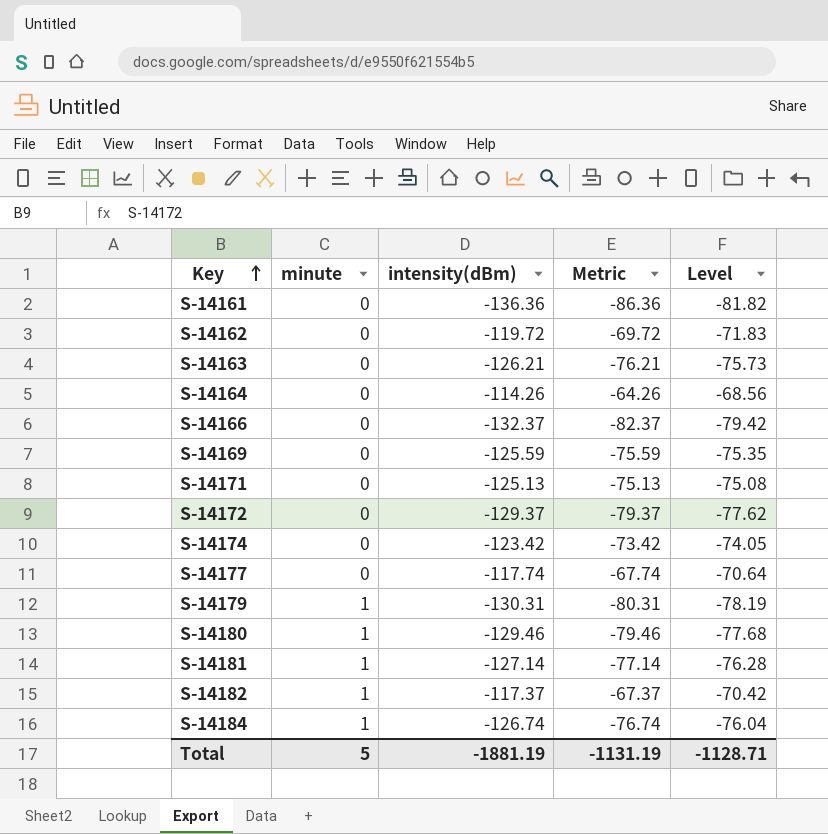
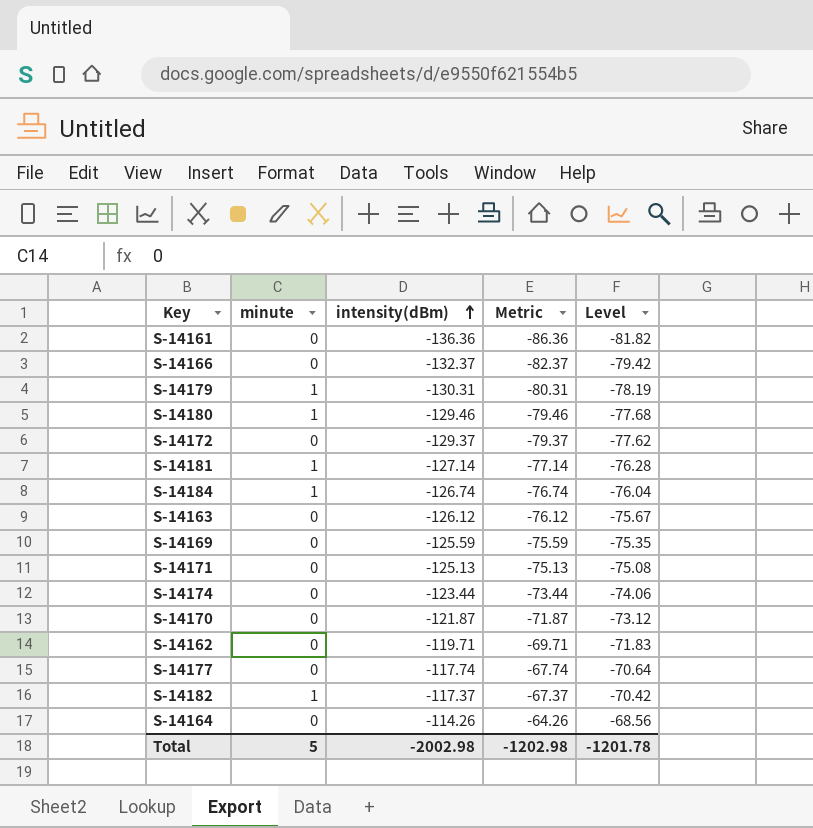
row order: Key ascending -> intensity(dBm) ascending
S-14163 | intensity(dBm): -126.21 -> -126.12
S-14163 | Metric: -76.21 -> -76.12
S-14163 | Level: -75.73 -> -75.67
S-14174 | intensity(dBm): -123.42 -> -123.44
S-14174 | Metric: -73.42 -> -73.44
S-14174 | Level: -74.05 -> -74.06
row S-14170: none -> 0 | -121.87 | -71.87 | -73.12
S-14162 | intensity(dBm): -119.72 -> -119.71
S-14162 | Metric: -69.72 -> -69.71
Total | intensity(dBm): -1881.19 -> -2002.98
Total | Metric: -1131.19 -> -1202.98
Total | Level: -1128.71 -> -1201.78

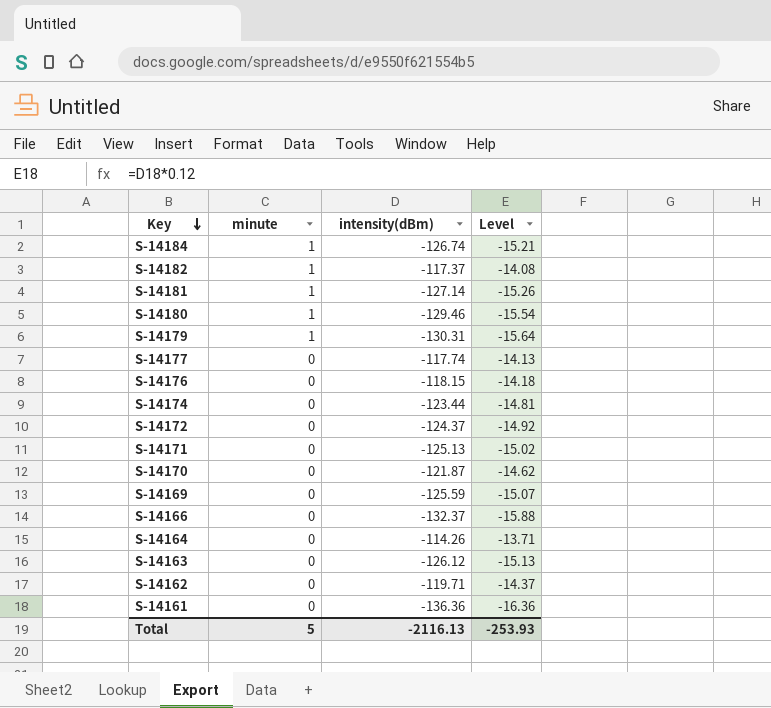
row order: intensity(dBm) ascending -> Key descending
column Metric | formula: [intensity(dBm)] + 50 -> none
column Level | formula: [intensity(dBm)] * 0.6 -> [intensity(dBm)] * 0.12
row S-14176: none -> 0 | -118.15 | -14.18
S-14172 | intensity(dBm): -129.37 -> -124.37
Total | intensity(dBm): -2002.98 -> -2116.13
Total | Level: -1201.78 -> -253.93

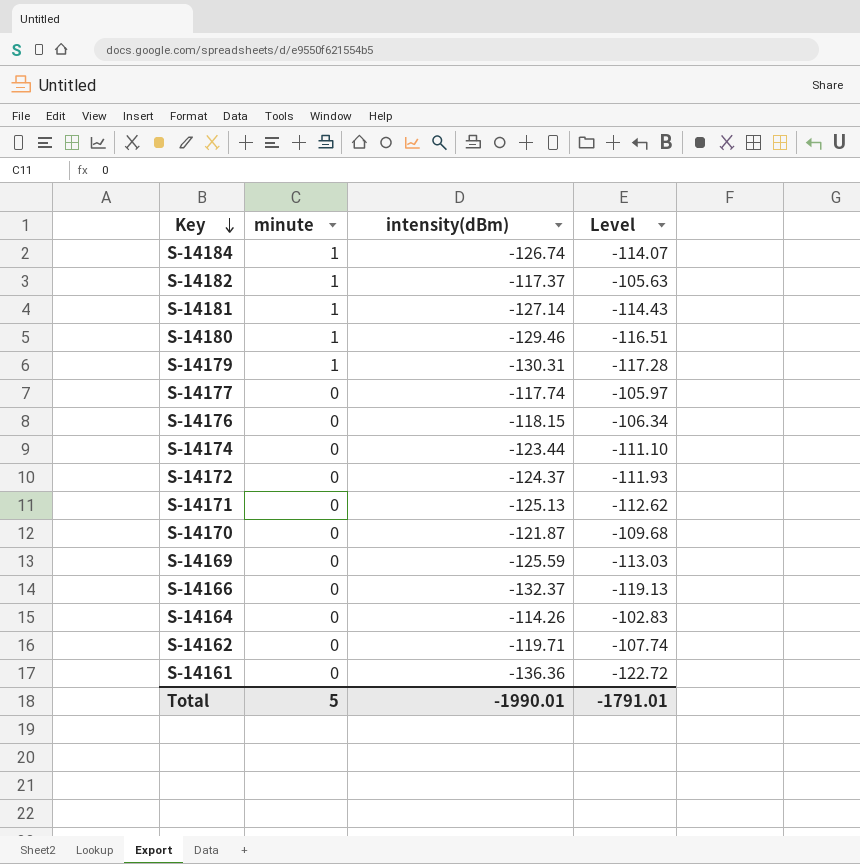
column Level | formula: [intensity(dBm)] * 0.12 -> [intensity(dBm)] * 0.9
row S-14163: 0 | -126.12 | -15.13 -> none
Total | intensity(dBm): -2116.13 -> -1990.01
Total | Level: -253.93 -> -1791.01

